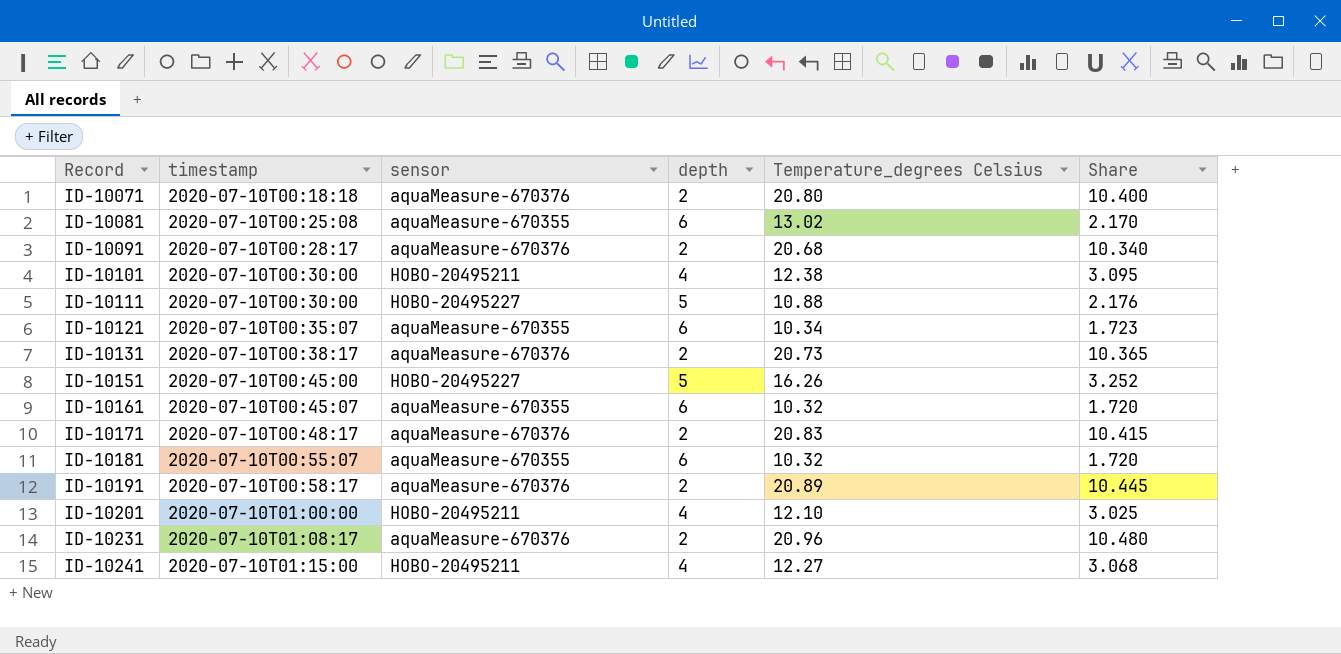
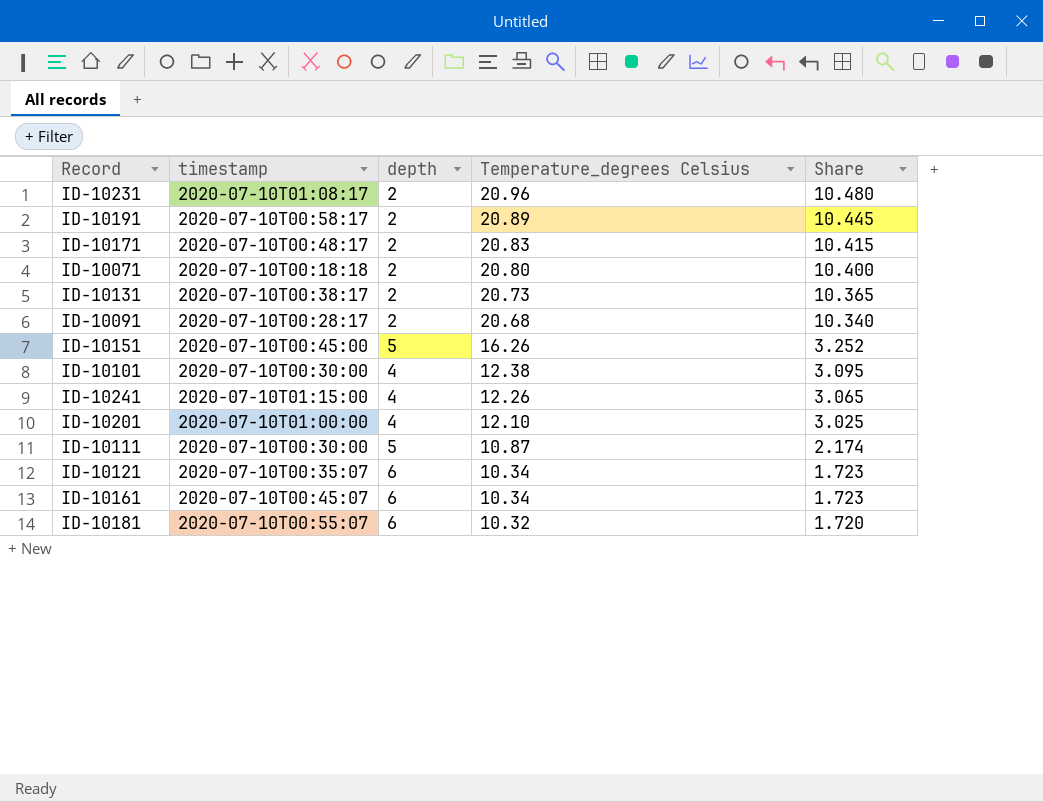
row order: Record ascending -> Temperature_degrees Celsius descending
column sensor | position: 3 -> none
row ID-10081: 2020-07-10T00:25:08 | aquaMeasure-670355 | 6 | 13.02 | 2.170 -> none
ID-10241 | Temperature_degrees Celsius: 12.27 -> 12.26
ID-10241 | Share: 3.068 -> 3.065
ID-10111 | Temperature_degrees Celsius: 10.88 -> 10.87
ID-10111 | Share: 2.176 -> 2.174
ID-10161 | Temperature_degrees Celsius: 10.32 -> 10.34
ID-10161 | Share: 1.720 -> 1.723

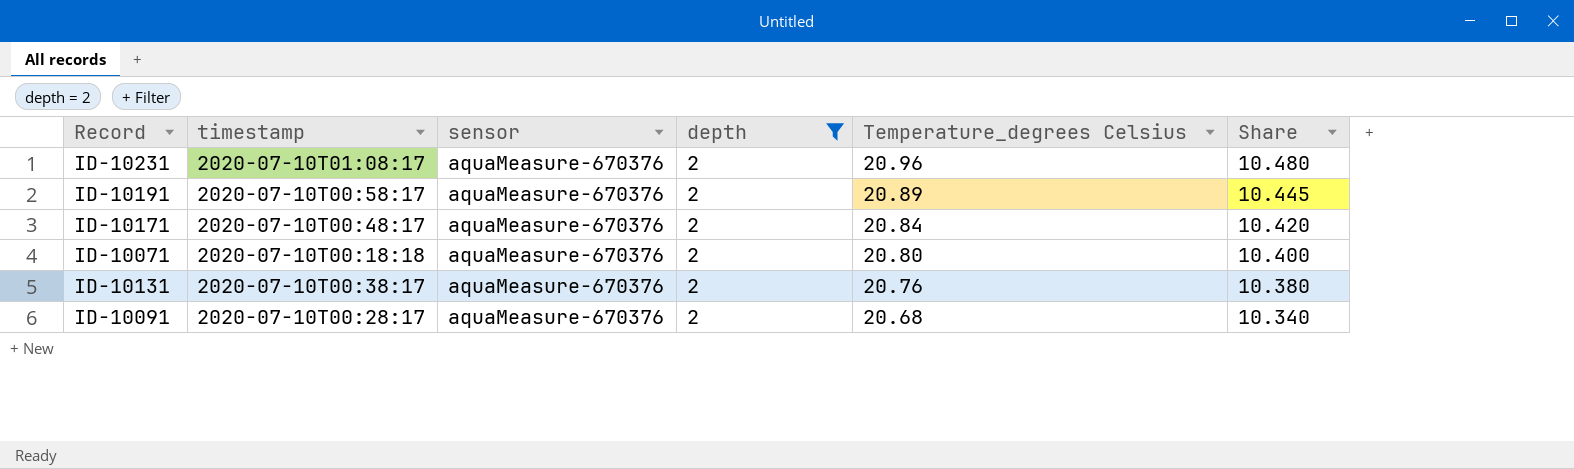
filter: none -> depth = 2
column sensor | position: none -> 3
ID-10171 | Temperature_degrees Celsius: 20.83 -> 20.84
ID-10171 | Share: 10.415 -> 10.420
ID-10131 | Temperature_degrees Celsius: 20.73 -> 20.76
ID-10131 | Share: 10.365 -> 10.380

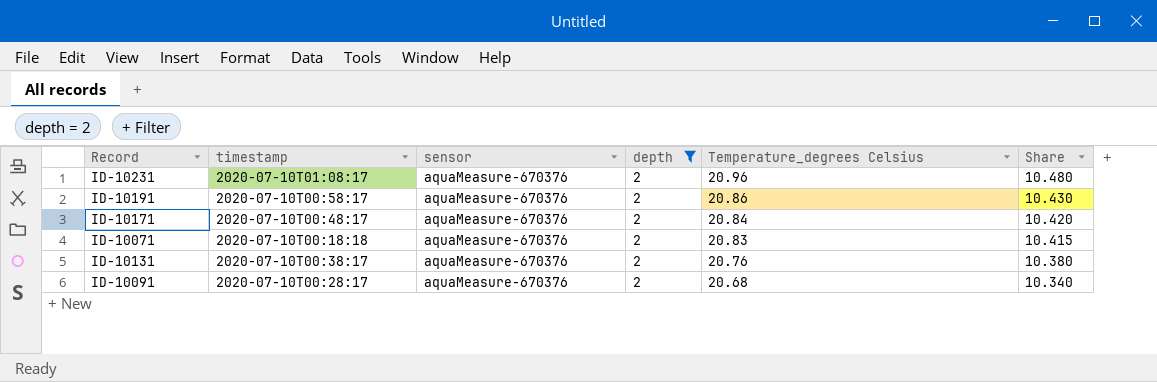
ID-10191 | Temperature_degrees Celsius: 20.89 -> 20.86
ID-10191 | Share: 10.445 -> 10.430
ID-10071 | Temperature_degrees Celsius: 20.80 -> 20.83
ID-10071 | Share: 10.400 -> 10.415

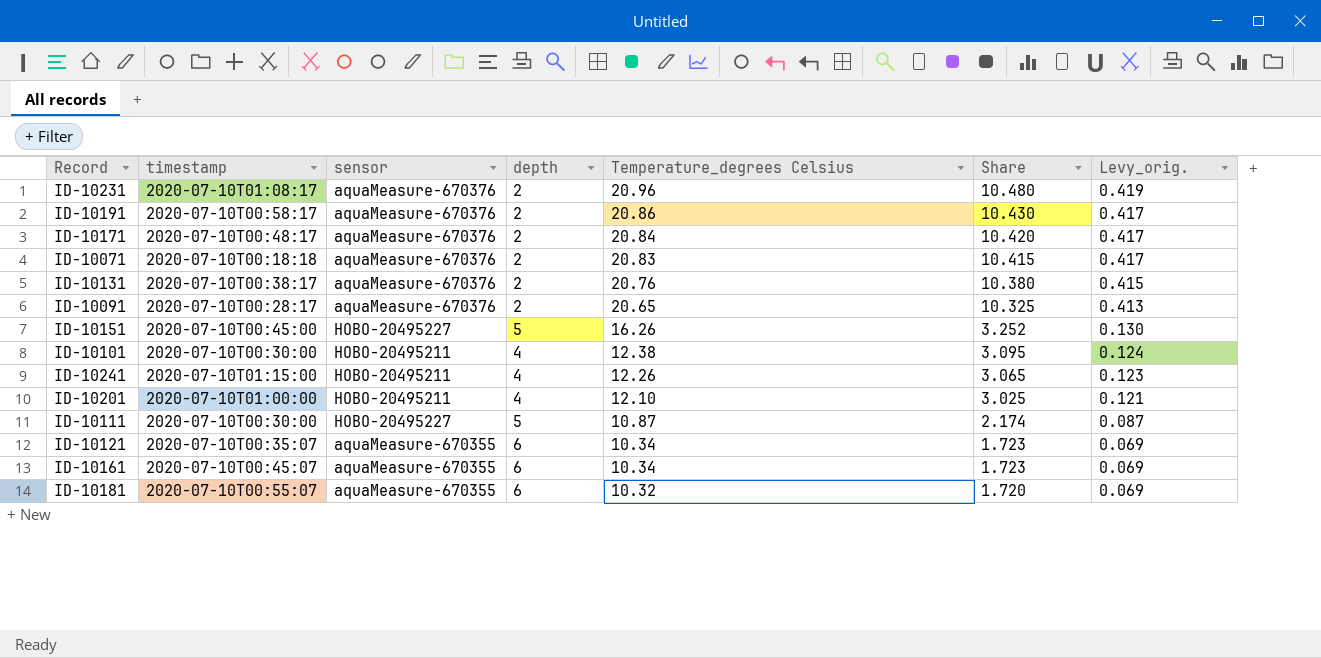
filter: depth = 2 -> none
column Levy_orig. | formula: none -> [Share] * 0.04
ID-10091 | Temperature_degrees Celsius: 20.68 -> 20.65
ID-10091 | Share: 10.340 -> 10.325

